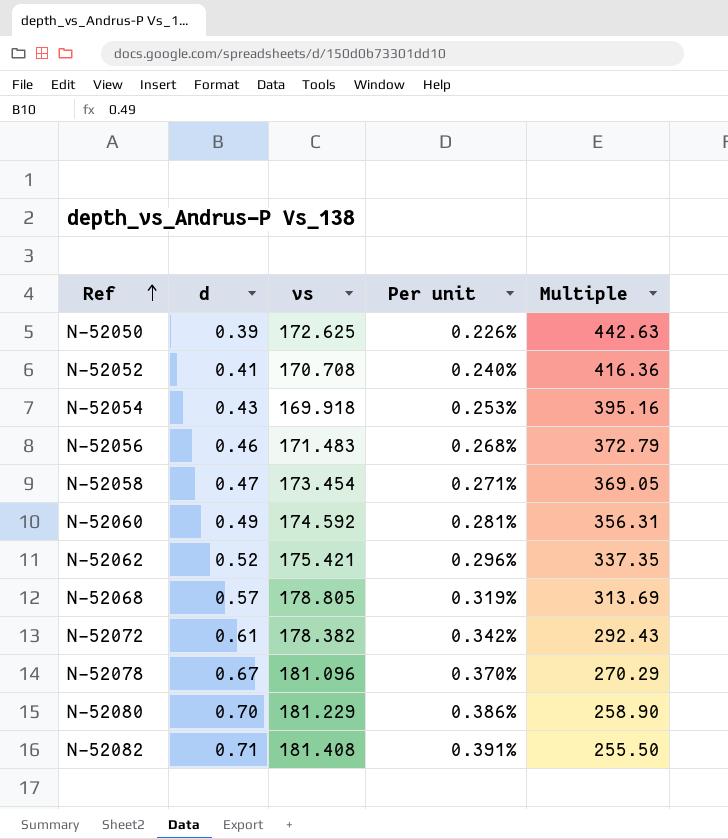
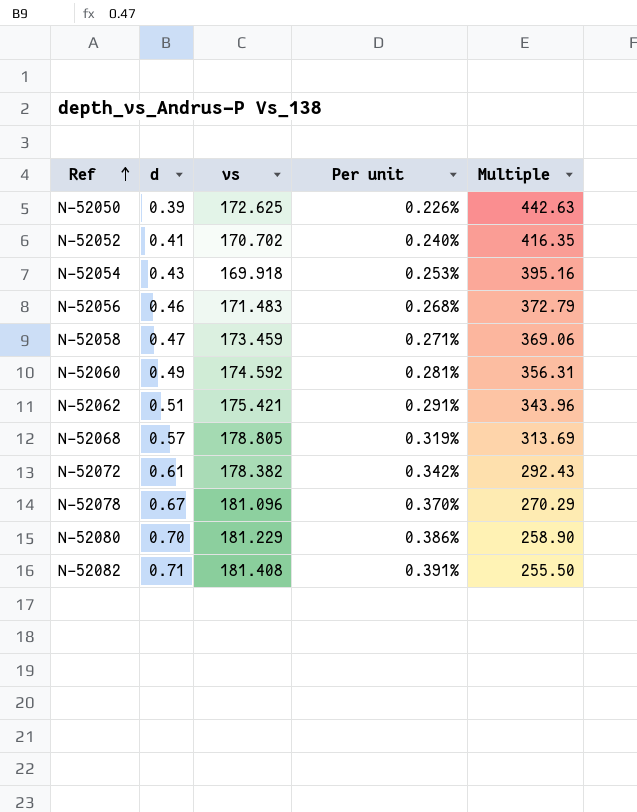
N-52052 | vs: 170.708 -> 170.702
N-52052 | Multiple: 416.36 -> 416.35
N-52058 | vs: 173.454 -> 173.459
N-52058 | Multiple: 369.05 -> 369.06
N-52062 | d: 0.52 -> 0.51
N-52062 | Per unit: 0.296% -> 0.291%
N-52062 | Multiple: 337.35 -> 343.96

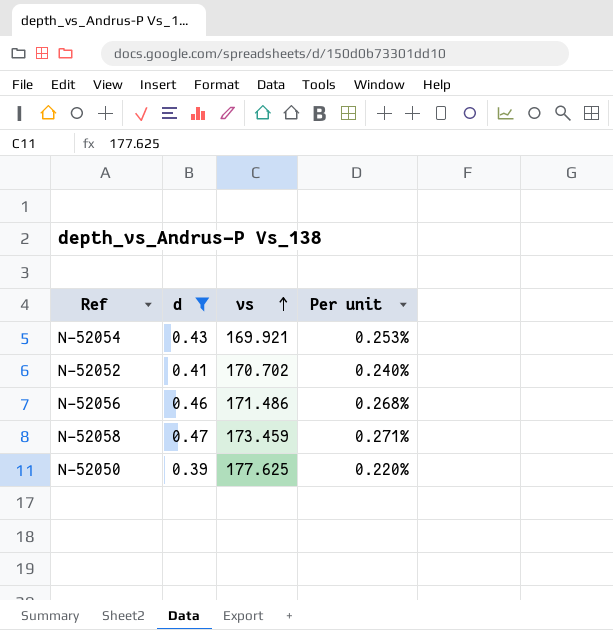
filter: none -> d <= 0.47
row order: Ref ascending -> vs ascending
column Multiple | formula: [vs] / [d] -> none
N-52054 | vs: 169.918 -> 169.921
N-52056 | vs: 171.483 -> 171.486
N-52050 | vs: 172.625 -> 177.625
N-52050 | Per unit: 0.226% -> 0.220%

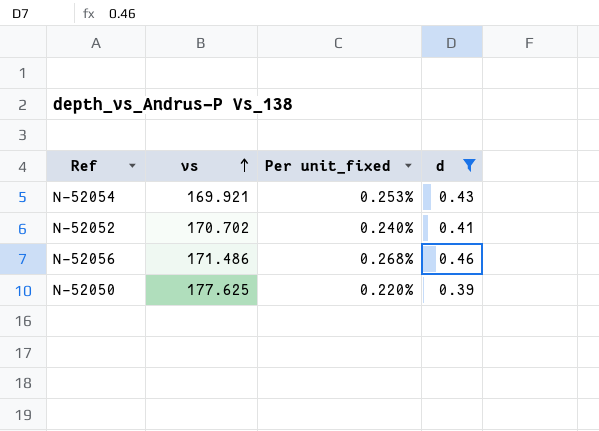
column name: Per unit -> Per unit_fixed
column d | position: 2 -> 4
row N-52058: 0.47 | 173.459 | 0.271% -> none

